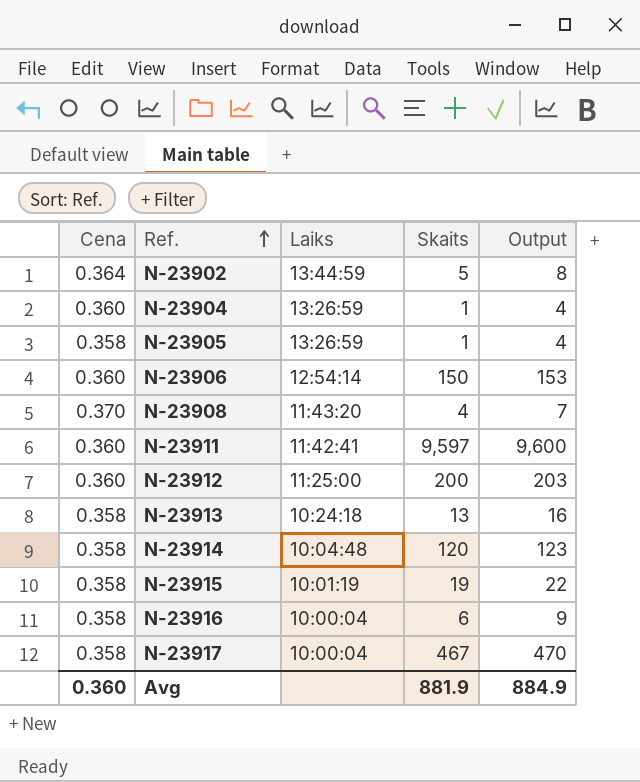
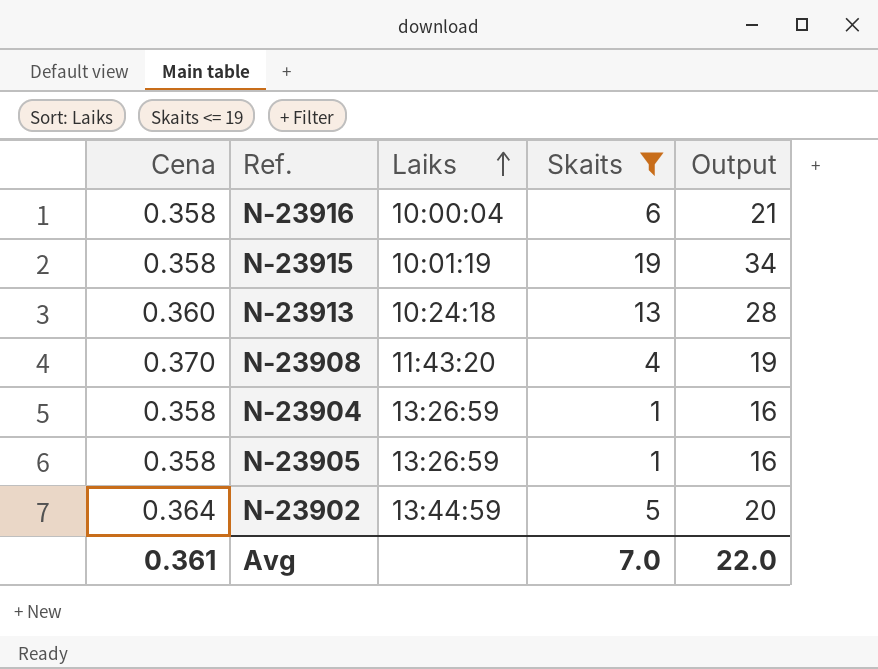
filter: none -> Skaits <= 19
row order: Ref. ascending -> Laiks ascending
column Output | formula: [Skaits] + 3 -> [Skaits] + 15
N-23913 | Cena: 0.358 -> 0.360
N-23904 | Cena: 0.360 -> 0.358
Avg | Cena: 0.360 -> 0.361
Avg | Skaits: 881.9 -> 7.0
Avg | Output: 884.9 -> 22.0

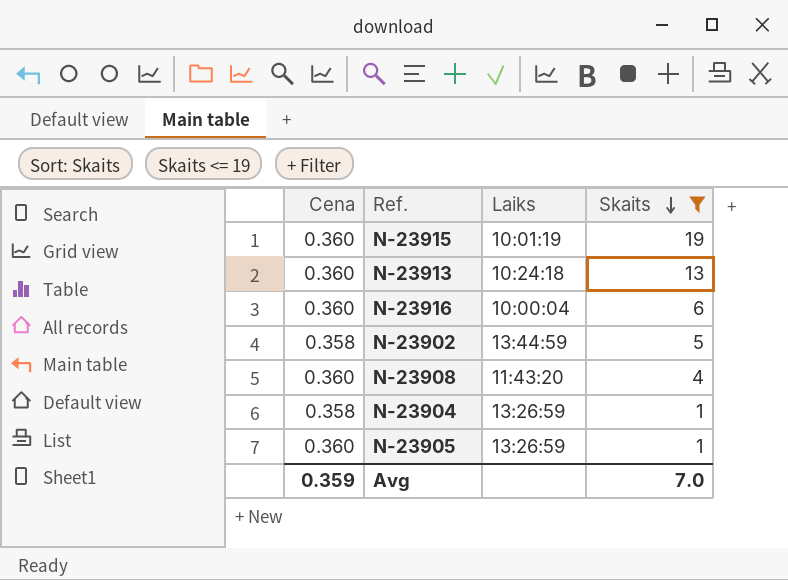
row order: Laiks ascending -> Skaits descending
column Output | formula: [Skaits] + 15 -> none
N-23915 | Cena: 0.358 -> 0.360
N-23916 | Cena: 0.358 -> 0.360
N-23902 | Cena: 0.364 -> 0.358
N-23908 | Cena: 0.370 -> 0.360
N-23905 | Cena: 0.358 -> 0.360
Avg | Cena: 0.361 -> 0.359

